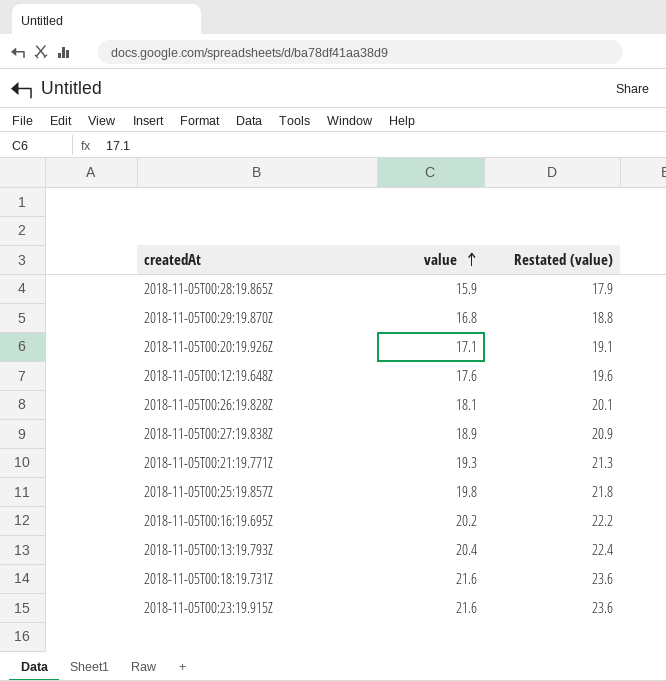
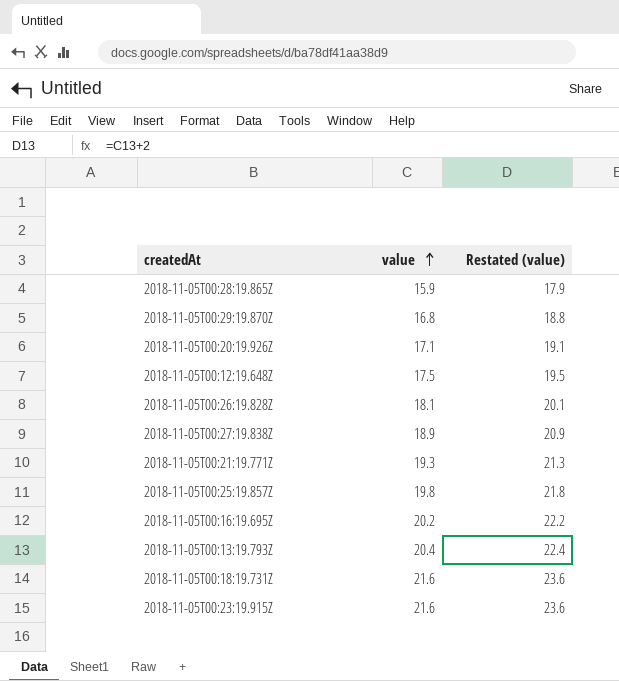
2018-11-05T00:12:19.648Z | value: 17.6 -> 17.5
2018-11-05T00:12:19.648Z | Restated (value): 19.6 -> 19.5

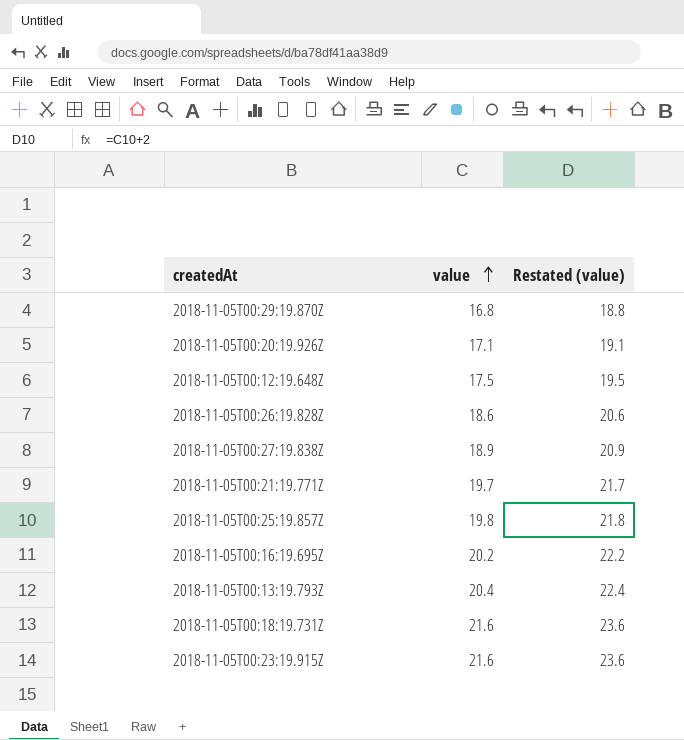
row 2018-11-05T00:28:19.865Z: 15.9 | 17.9 -> none
2018-11-05T00:26:19.828Z | value: 18.1 -> 18.6
2018-11-05T00:26:19.828Z | Restated (value): 20.1 -> 20.6
2018-11-05T00:21:19.771Z | value: 19.3 -> 19.7
2018-11-05T00:21:19.771Z | Restated (value): 21.3 -> 21.7

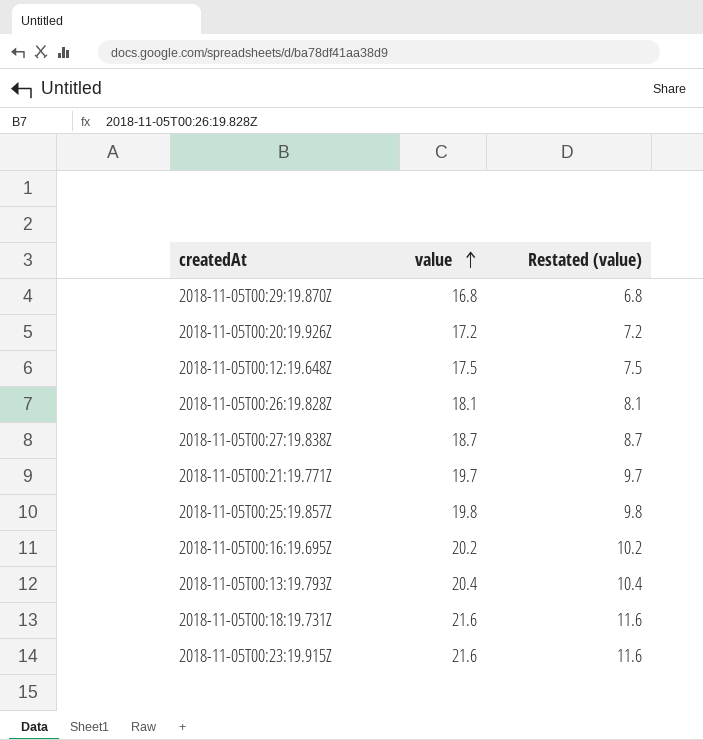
column Restated (value) | formula: [value] + 2 -> [value] - 10
2018-11-05T00:20:19.926Z | value: 17.1 -> 17.2
2018-11-05T00:26:19.828Z | value: 18.6 -> 18.1
2018-11-05T00:27:19.838Z | value: 18.9 -> 18.7

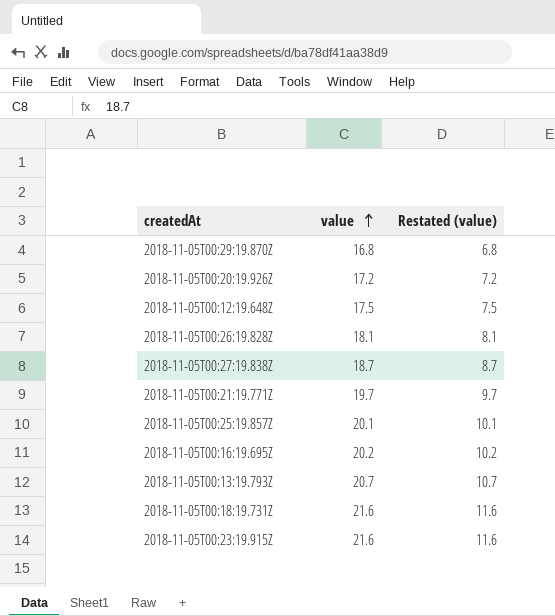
2018-11-05T00:25:19.857Z | value: 19.8 -> 20.1
2018-11-05T00:25:19.857Z | Restated (value): 9.8 -> 10.1
2018-11-05T00:13:19.793Z | value: 20.4 -> 20.7
2018-11-05T00:13:19.793Z | Restated (value): 10.4 -> 10.7

